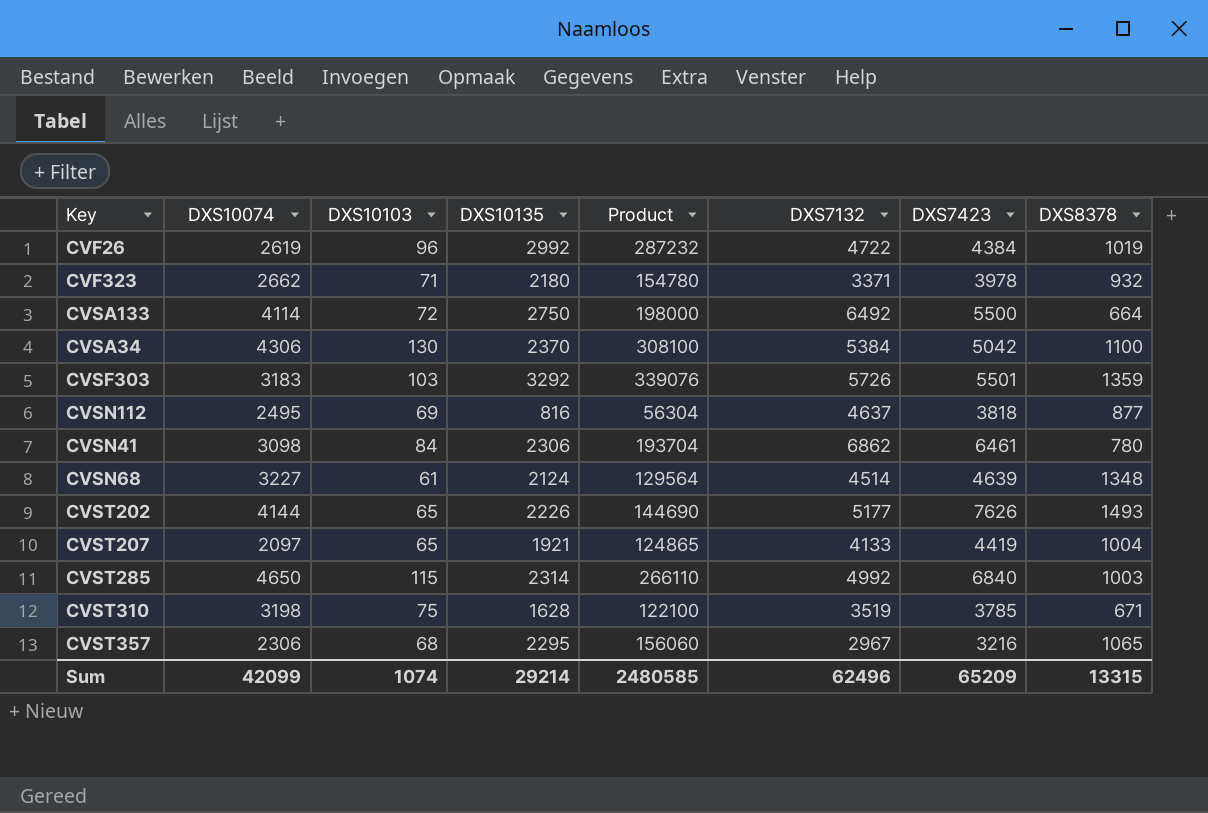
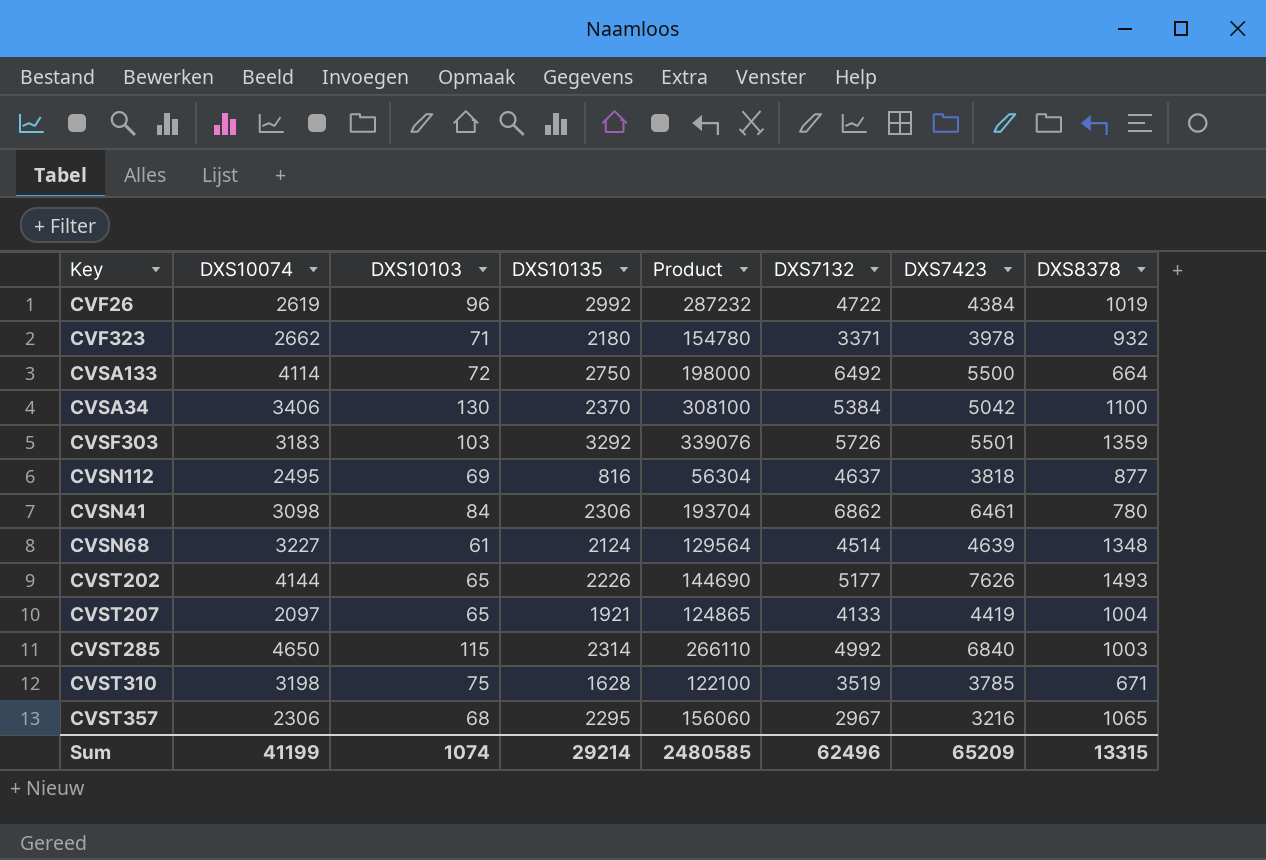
CVSA34 | DXS10074: 4306 -> 3406
Sum | DXS10074: 42099 -> 41199

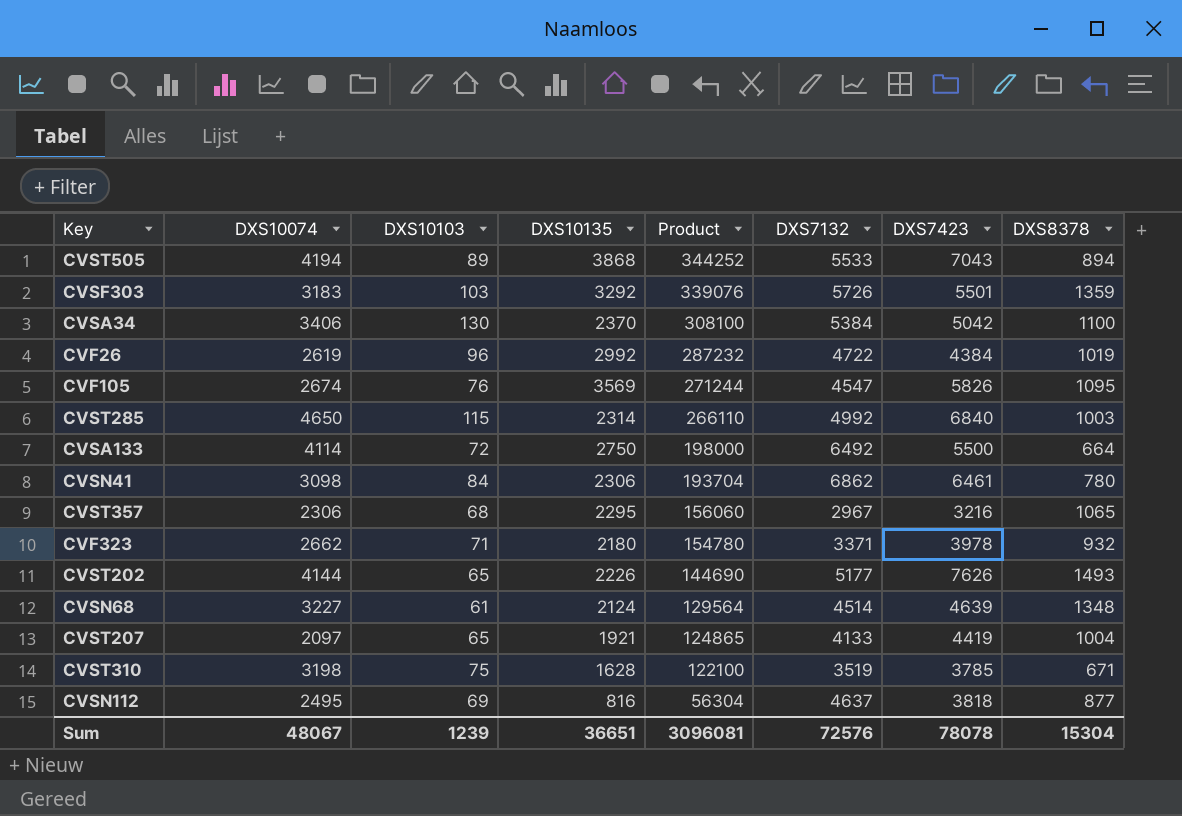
row order: none -> Product descending
row CVST505: none -> 4194 | 89 | 3868 | 344252 | 5533 | 7043 | 894
row CVF105: none -> 2674 | 76 | 3569 | 271244 | 4547 | 5826 | 1095
Sum | DXS10074: 41199 -> 48067
Sum | DXS10103: 1074 -> 1239
Sum | DXS10135: 29214 -> 36651
Sum | Product: 2480585 -> 3096081
Sum | DXS7132: 62496 -> 72576
Sum | DXS7423: 65209 -> 78078
Sum | DXS8378: 13315 -> 15304

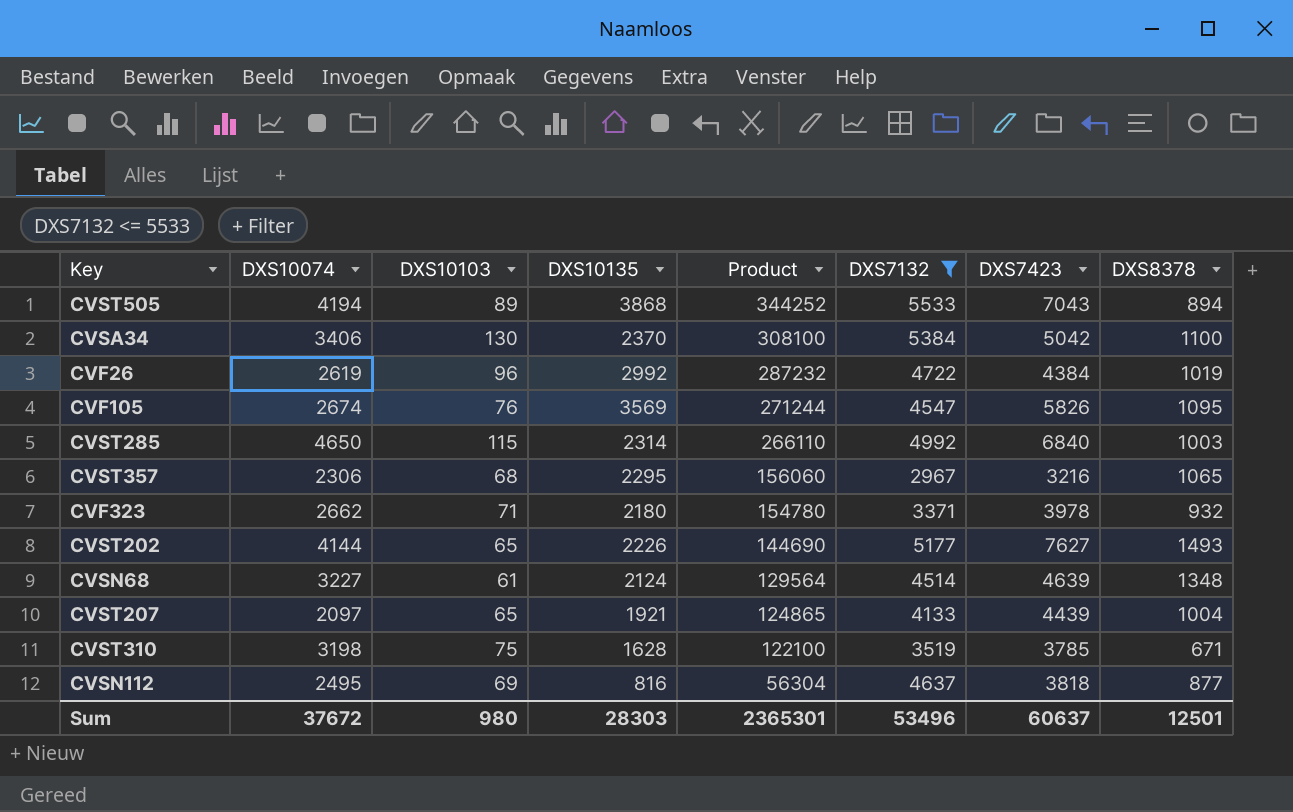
filter: none -> DXS7132 <= 5533
CVST202 | DXS7423: 7626 -> 7627
CVST207 | DXS7423: 4419 -> 4439
Sum | DXS10074: 48067 -> 37672
Sum | DXS10103: 1239 -> 980
Sum | DXS10135: 36651 -> 28303
Sum | Product: 3096081 -> 2365301
Sum | DXS7132: 72576 -> 53496
Sum | DXS7423: 78078 -> 60637
Sum | DXS8378: 15304 -> 12501

